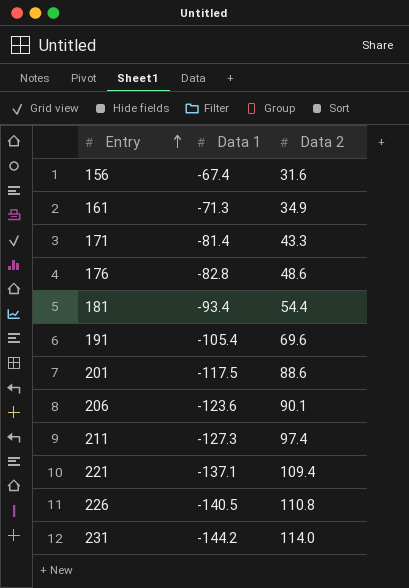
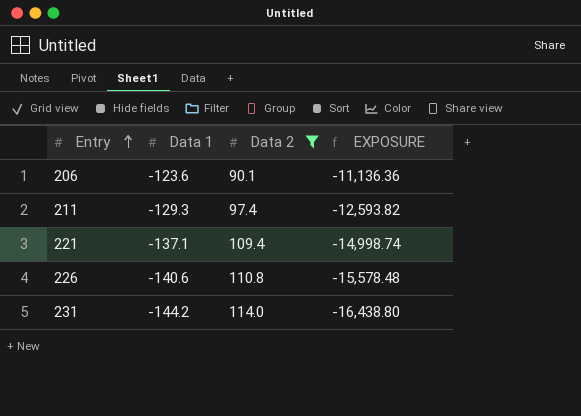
filter: none -> Data 2 >= 90.1
column EXPOSURE | formula: none -> [Data 1] * [Data 2]
211 | Data 1: -127.3 -> -129.3
226 | Data 1: -140.5 -> -140.6

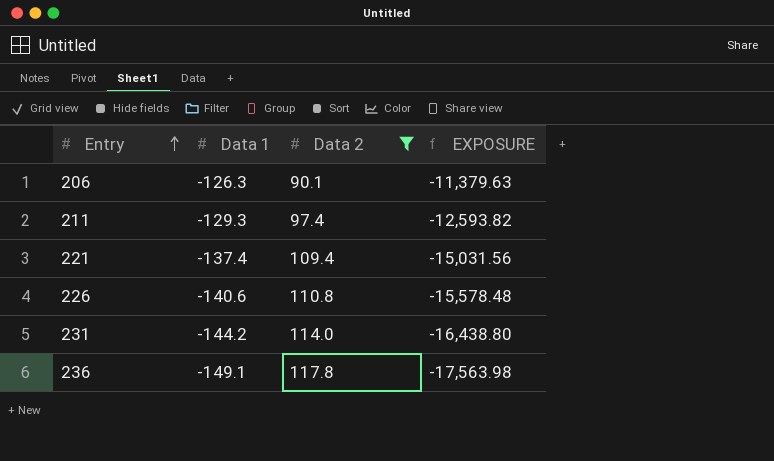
206 | Data 1: -123.6 -> -126.3
206 | EXPOSURE: -11,136.36 -> -11,379.63
221 | Data 1: -137.1 -> -137.4
221 | EXPOSURE: -14,998.74 -> -15,031.56
row 236: none -> -149.1 | 117.8 | -17,563.98

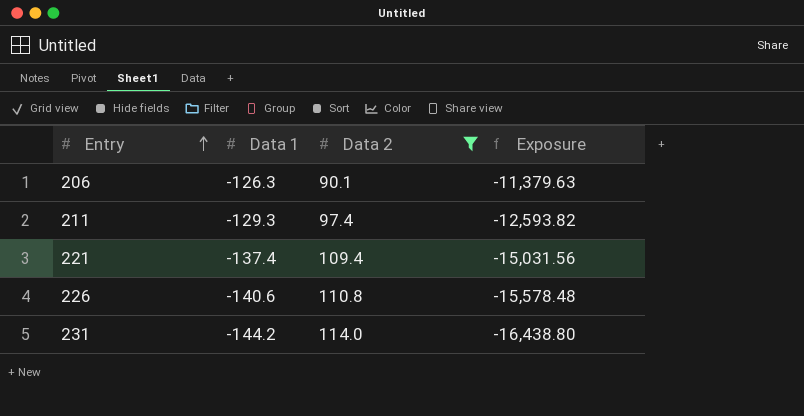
column name: EXPOSURE -> Exposure
row 236: -149.1 | 117.8 | -17,563.98 -> none

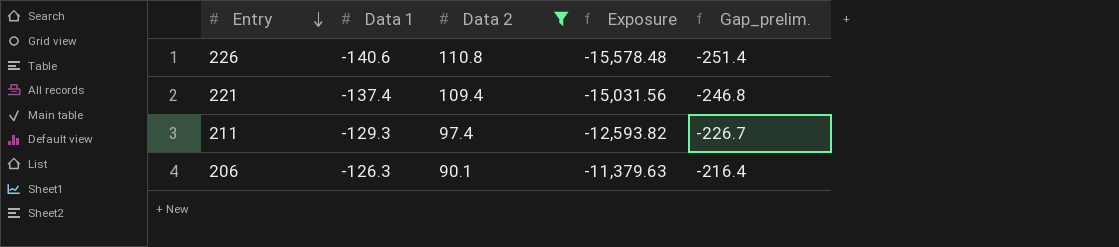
row order: Entry ascending -> Entry descending
column Gap_prelim. | formula: none -> [Data 1] - [Data 2]
row 231: -144.2 | 114.0 | -16,438.80 -> none

